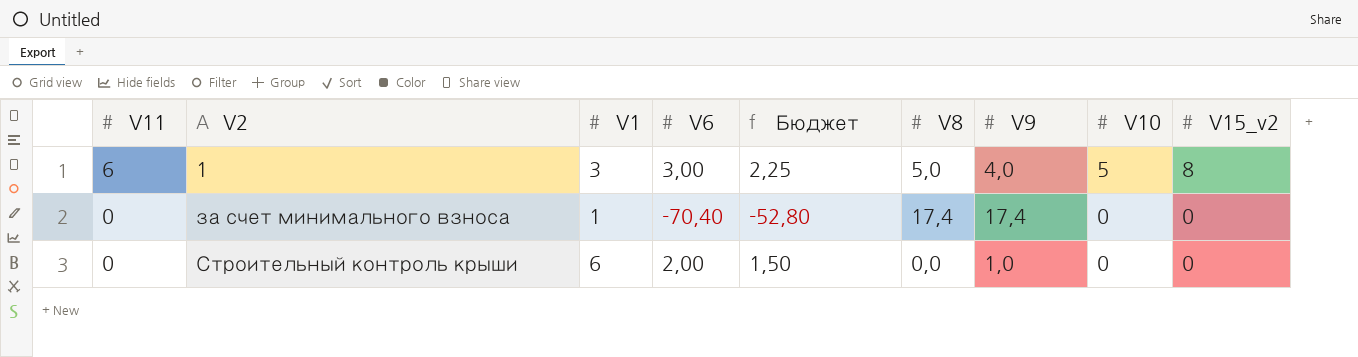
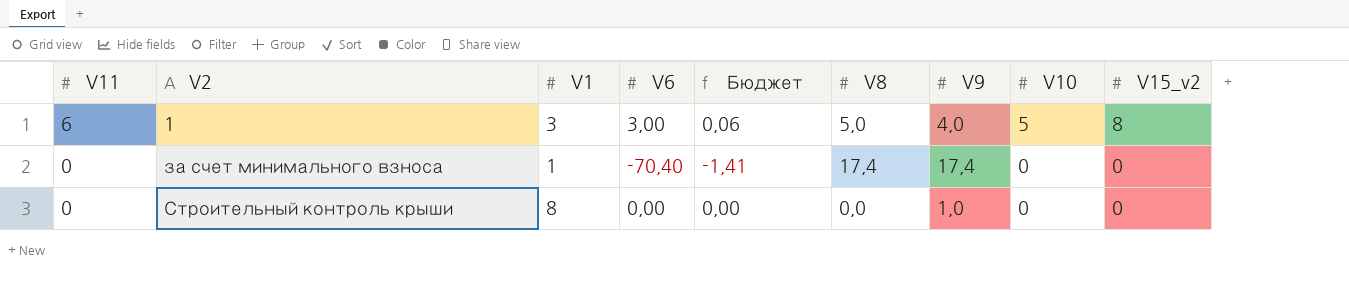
column Бюджет | formula: [V6] * 0,75 -> [V6] * 0,02
Строительный контроль крыши | V1: 6 -> 8
Строительный контроль крыши | V6: 2,00 -> 0,00

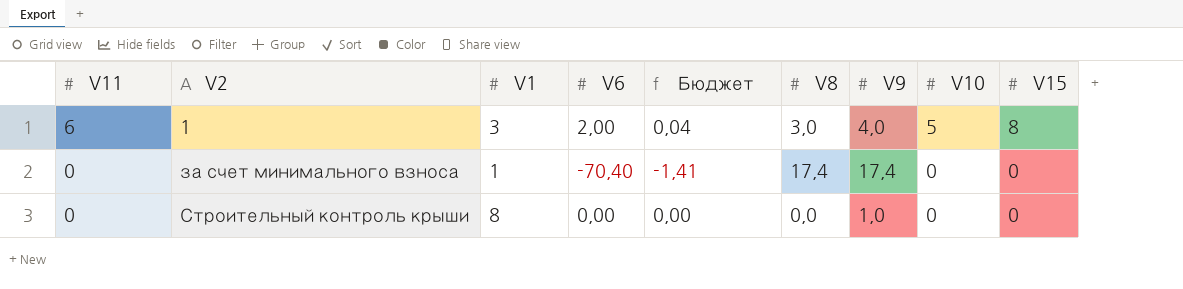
column name: V15_v2 -> V15
1 | V6: 3,00 -> 2,00
1 | Бюджет: 0,06 -> 0,04
1 | V8: 5,0 -> 3,0

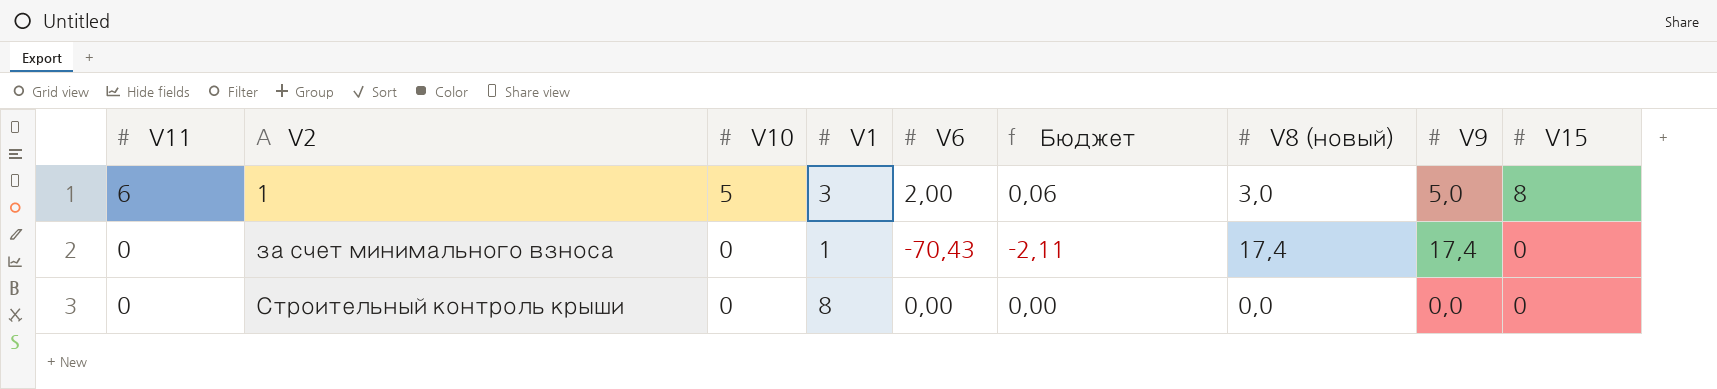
column V10 | position: 8 -> 3
column Бюджет | formula: [V6] * 0,02 -> [V6] * 0,03
column name: V8 -> V8 (новый)
1 | V9: 4,0 -> 5,0
за счет минимального взноса | V6: -70,40 -> -70,43
Строительный контроль крыши | V9: 1,0 -> 0,0

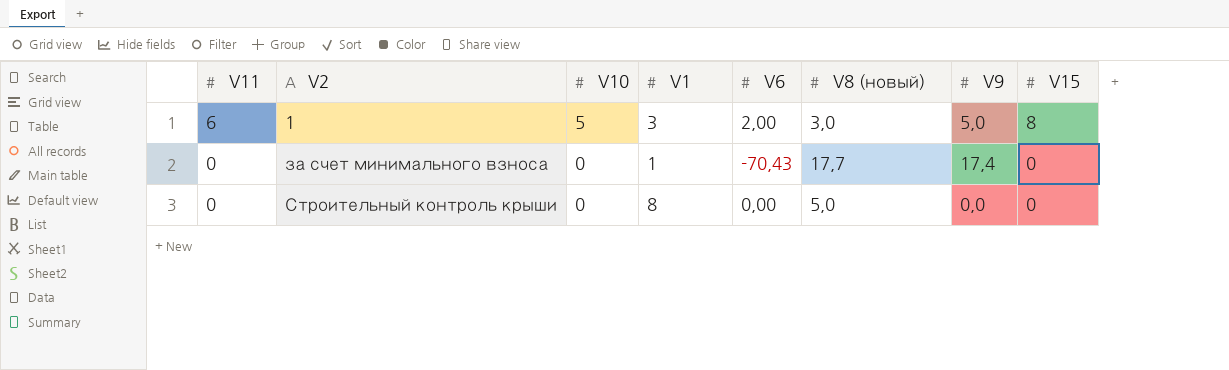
column Бюджет | formula: [V6] * 0,03 -> none
за счет минимального взноса | V8 (новый): 17,4 -> 17,7
Строительный контроль крыши | V8 (новый): 0,0 -> 5,0

